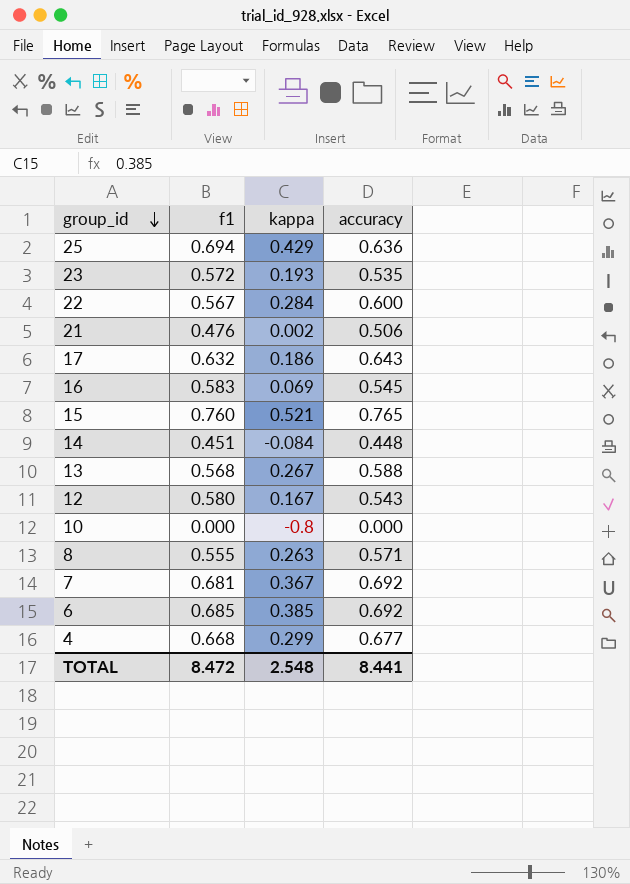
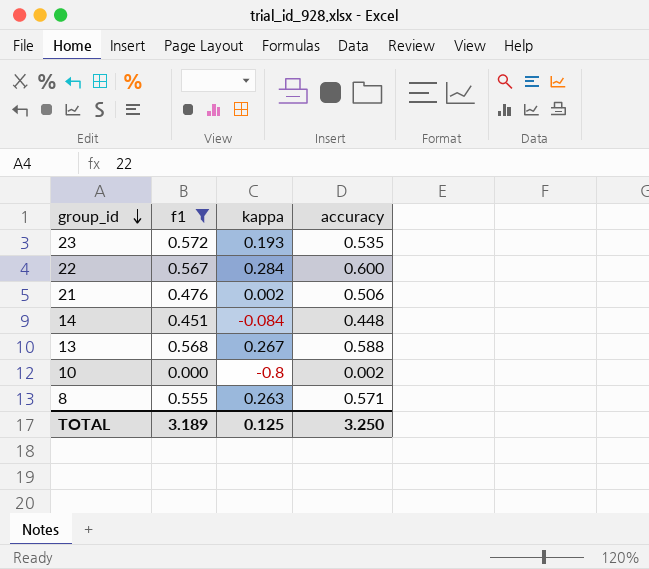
filter: none -> f1 <= 0.572
10 | accuracy: 0.000 -> 0.002
TOTAL | f1: 8.472 -> 3.189
TOTAL | kappa: 2.548 -> 0.125
TOTAL | accuracy: 8.441 -> 3.250

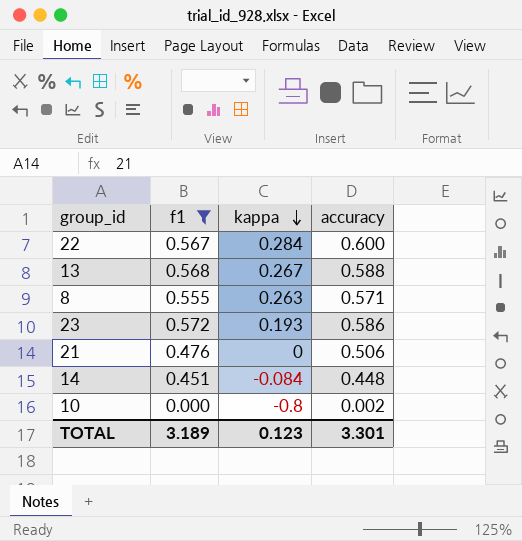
row order: group_id descending -> kappa descending
23 | accuracy: 0.535 -> 0.586
21 | kappa: 0.002 -> 0
TOTAL | kappa: 0.125 -> 0.123
TOTAL | accuracy: 3.250 -> 3.301

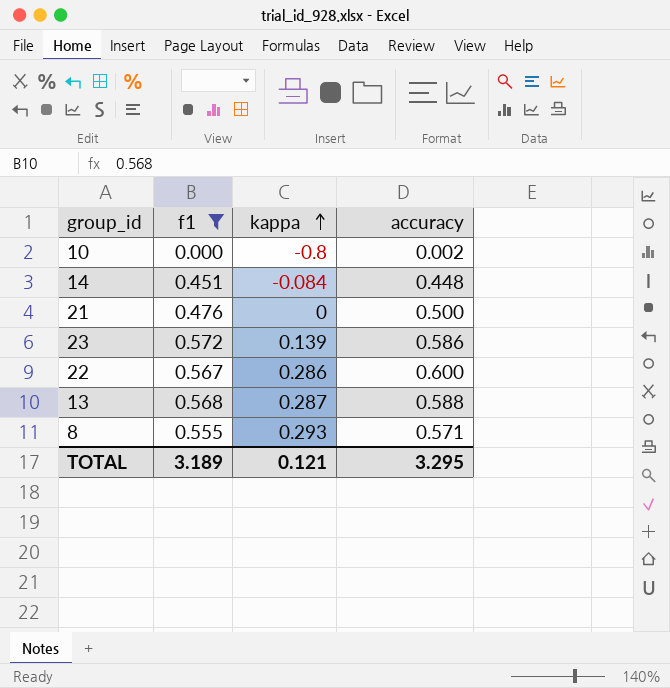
row order: kappa descending -> kappa ascending
21 | accuracy: 0.506 -> 0.500
23 | kappa: 0.193 -> 0.139
22 | kappa: 0.284 -> 0.286
13 | kappa: 0.267 -> 0.287
8 | kappa: 0.263 -> 0.293
TOTAL | kappa: 0.123 -> 0.121
TOTAL | accuracy: 3.301 -> 3.295

